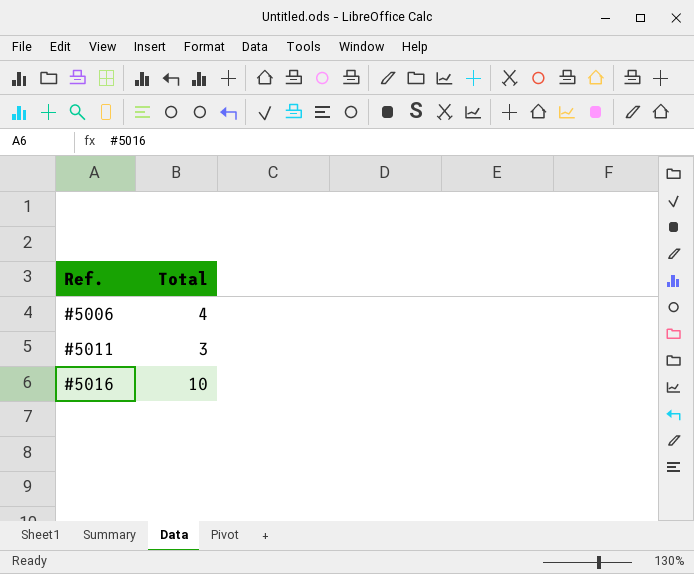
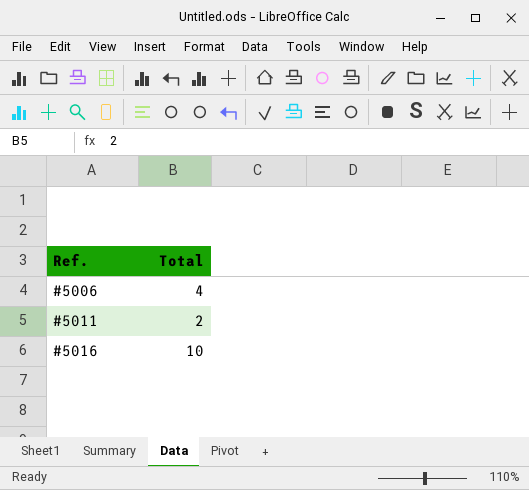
#5011 | Total: 3 -> 2

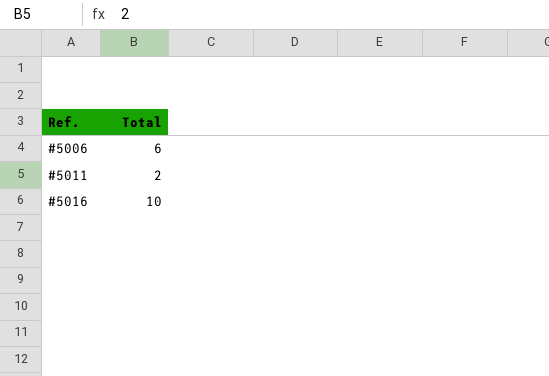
#5006 | Total: 4 -> 6

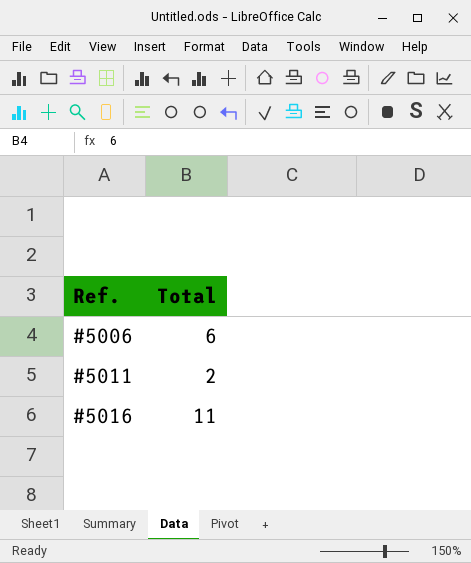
#5016 | Total: 10 -> 11

